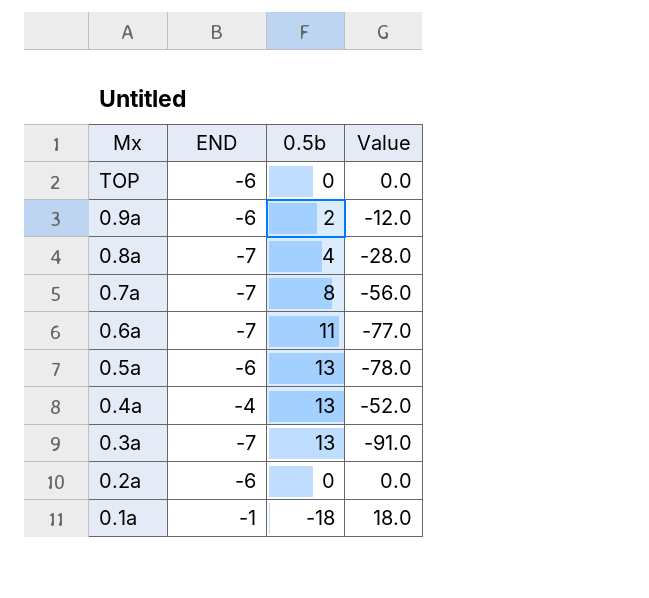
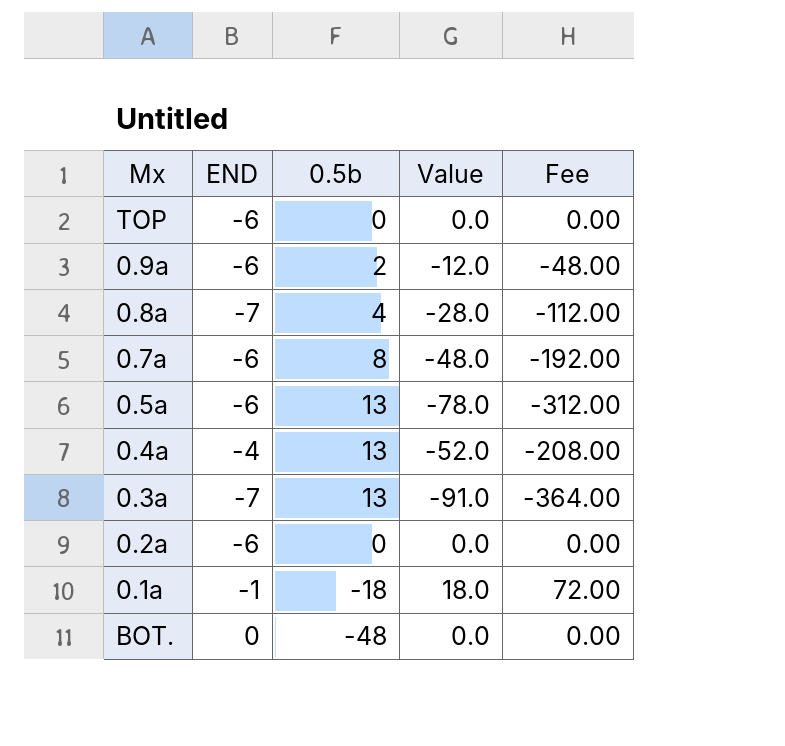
column Fee | formula: none -> [Value] * 4
row 0.6a: -7 | 11 | -77.0 -> none
0.7a | END: -7 -> -6
0.7a | Value: -56.0 -> -48.0
row BOT.: none -> 0 | -48 | 0.0 | 0.00

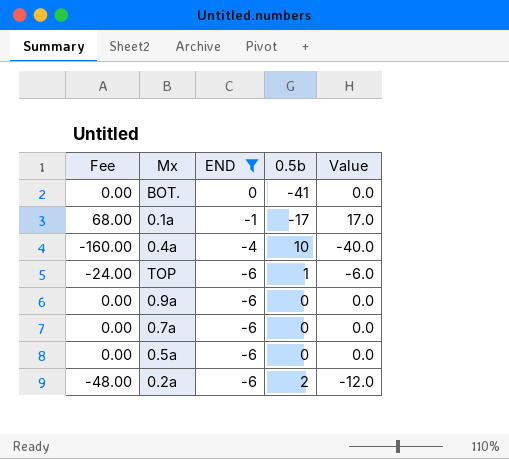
filter: none -> END != -7
row order: none -> END descending
column Fee | position: 5 -> 1
BOT. | 0.5b: -48 -> -41
0.1a | Fee: 72.00 -> 68.00
0.1a | 0.5b: -18 -> -17
0.1a | Value: 18.0 -> 17.0
0.4a | Fee: -208.00 -> -160.00
0.4a | 0.5b: 13 -> 10
0.4a | Value: -52.0 -> -40.0
TOP | Fee: 0.00 -> -24.00
TOP | 0.5b: 0 -> 1
TOP | Value: 0.0 -> -6.0
0.9a | Fee: -48.00 -> 0.00
0.9a | 0.5b: 2 -> 0
0.9a | Value: -12.0 -> 0.0
0.7a | Fee: -192.00 -> 0.00
0.7a | 0.5b: 8 -> 0
0.7a | Value: -48.0 -> 0.0
0.5a | Fee: -312.00 -> 0.00
0.5a | 0.5b: 13 -> 0
0.5a | Value: -78.0 -> 0.0
0.2a | Fee: 0.00 -> -48.00
0.2a | 0.5b: 0 -> 2
0.2a | Value: 0.0 -> -12.0

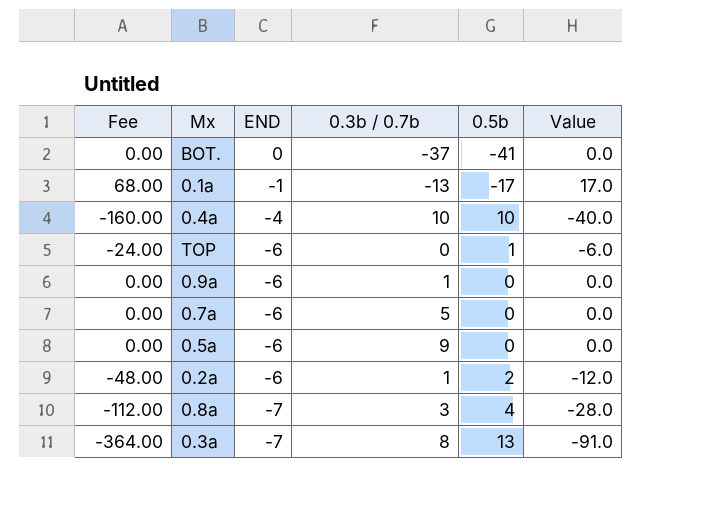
filter: END != -7 -> none
column 0.3b / 0.7b | position: none -> 4

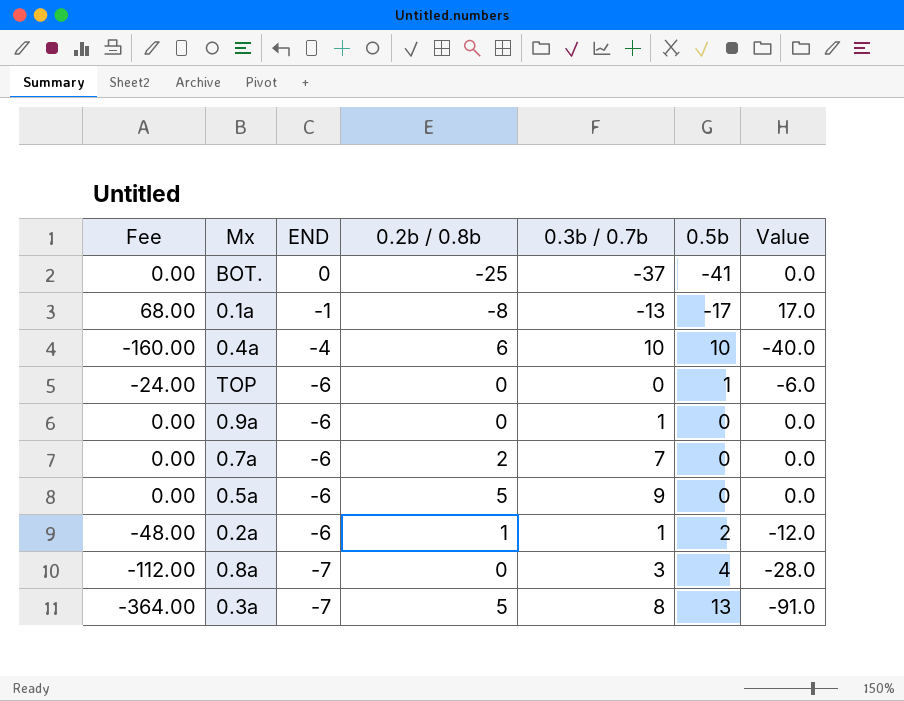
column 0.2b / 0.8b | position: none -> 4
0.7a | 0.3b / 0.7b: 5 -> 7

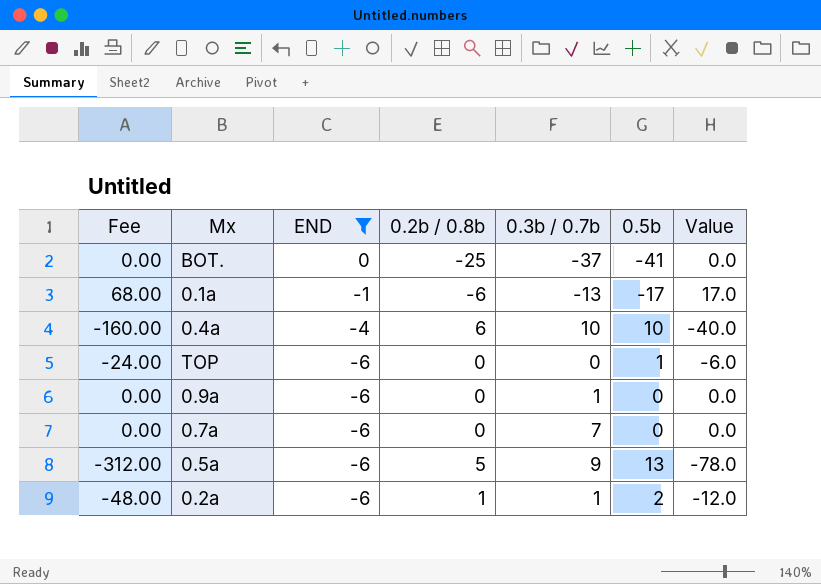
filter: none -> END != -7
0.1a | 0.2b / 0.8b: -8 -> -6
0.7a | 0.2b / 0.8b: 2 -> 0
0.5a | Fee: 0.00 -> -312.00
0.5a | 0.5b: 0 -> 13
0.5a | Value: 0.0 -> -78.0

